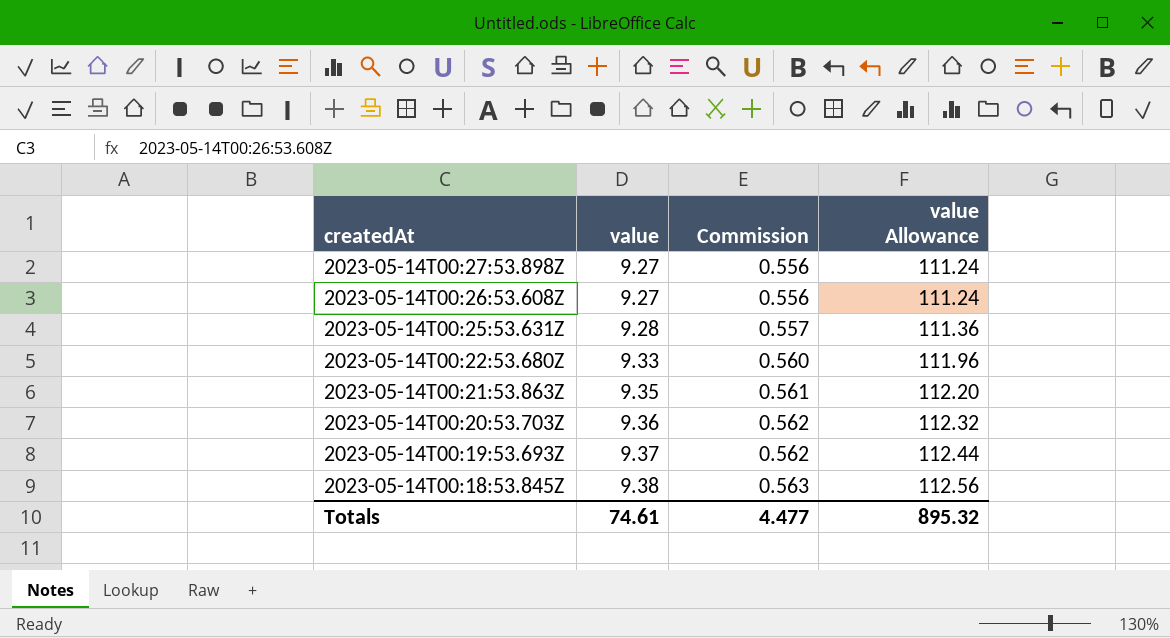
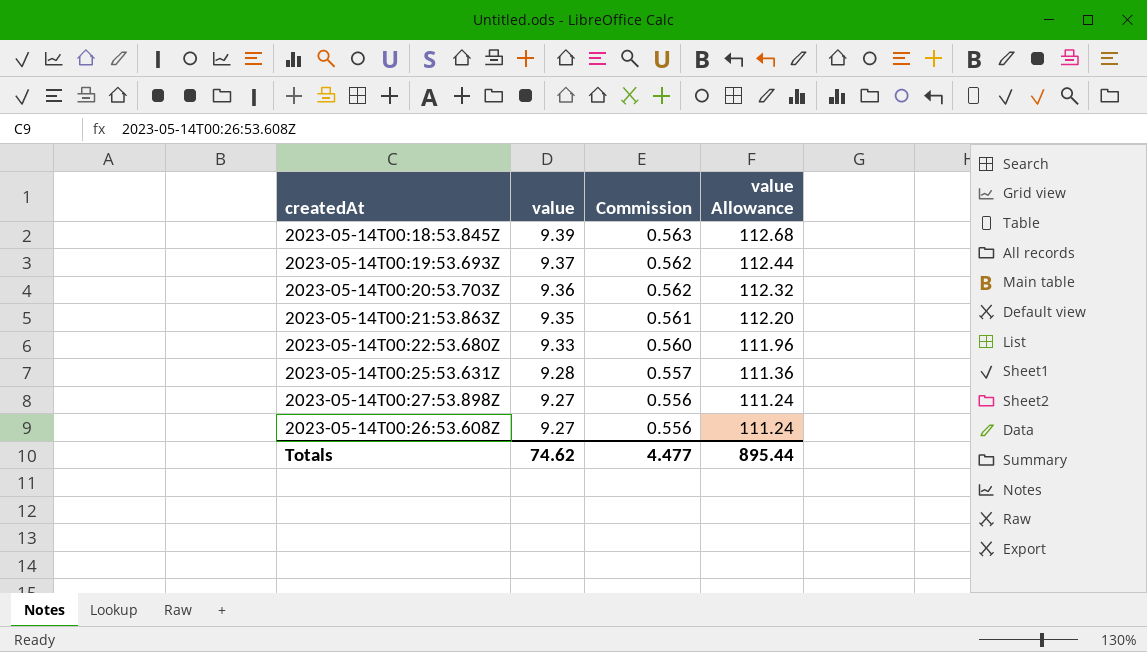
row order: createdAt descending -> value descending
2023-05-14T00:18:53.845Z | value: 9.38 -> 9.39
2023-05-14T00:18:53.845Z | value Allowance: 112.56 -> 112.68
Totals | value: 74.61 -> 74.62
Totals | value Allowance: 895.32 -> 895.44

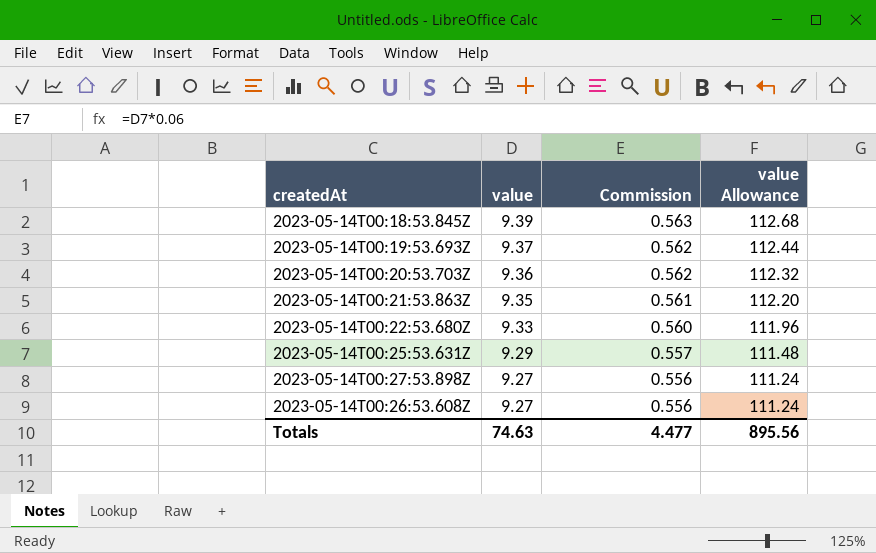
2023-05-14T00:25:53.631Z | value: 9.28 -> 9.29
2023-05-14T00:25:53.631Z | value Allowance: 111.36 -> 111.48
Totals | value: 74.62 -> 74.63
Totals | value Allowance: 895.44 -> 895.56

